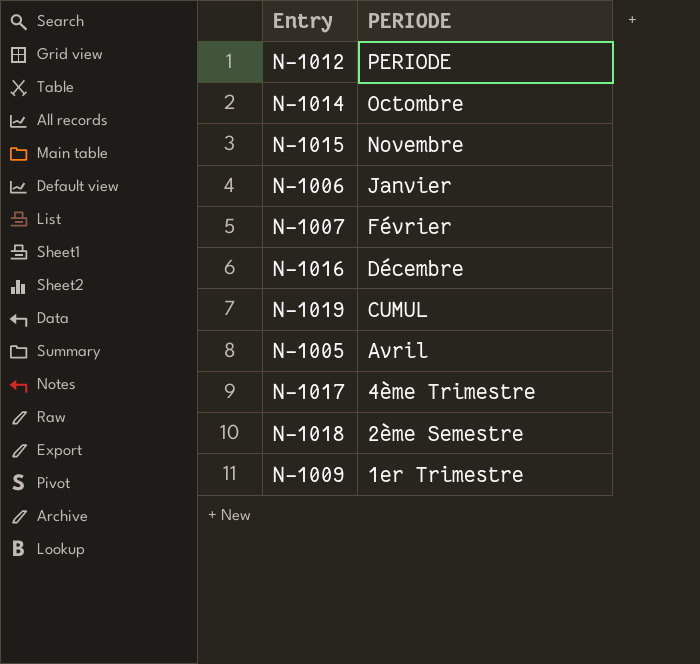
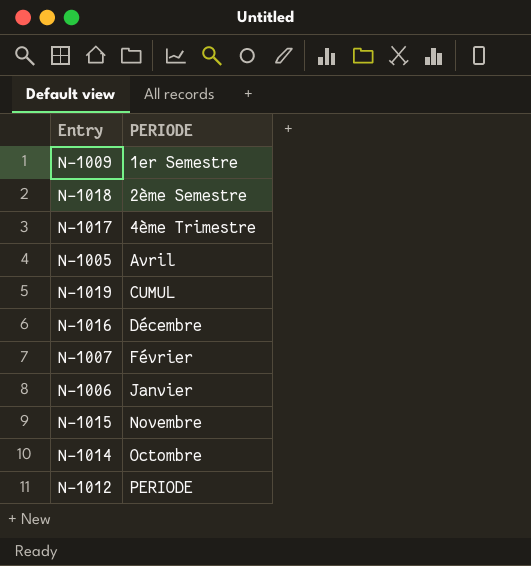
row order: PERIODE descending -> PERIODE ascending
N-1009 | PERIODE: 1er Trimestre -> 1er Semestre

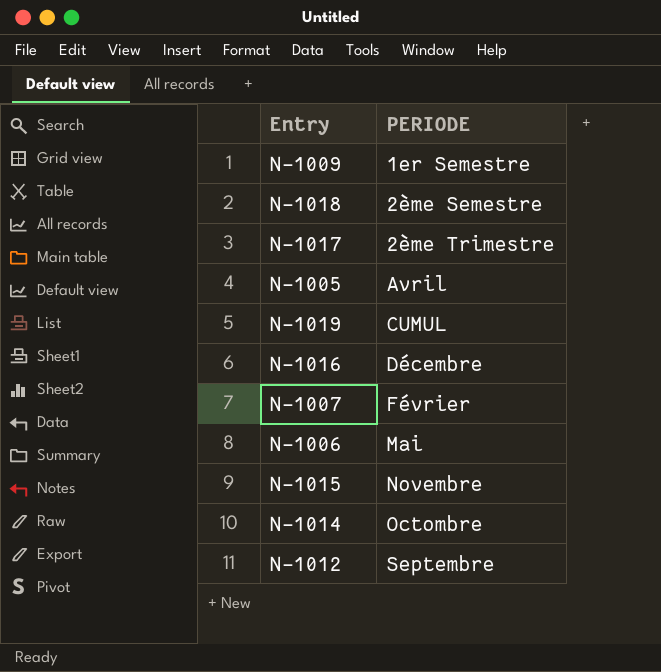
N-1017 | PERIODE: 4ème Trimestre -> 2ème Trimestre
N-1006 | PERIODE: Janvier -> Mai
N-1012 | PERIODE: PERIODE -> Septembre

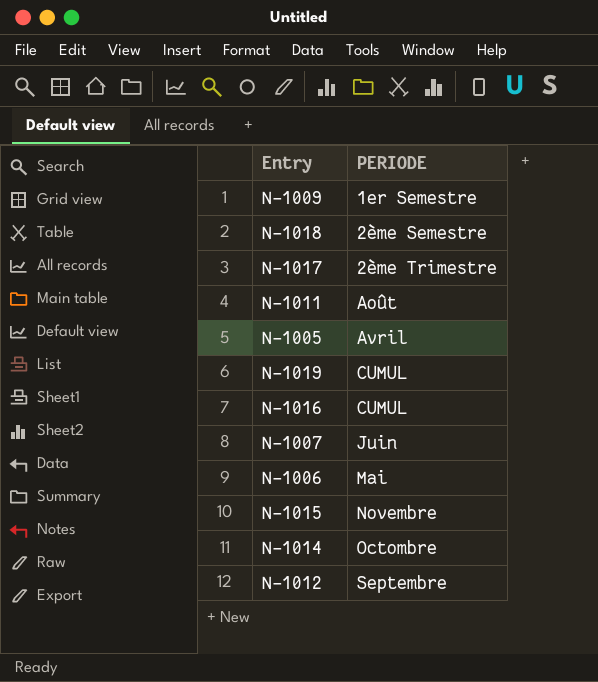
row N-1011: none -> Août
N-1016 | PERIODE: Décembre -> CUMUL
N-1007 | PERIODE: Février -> Juin

